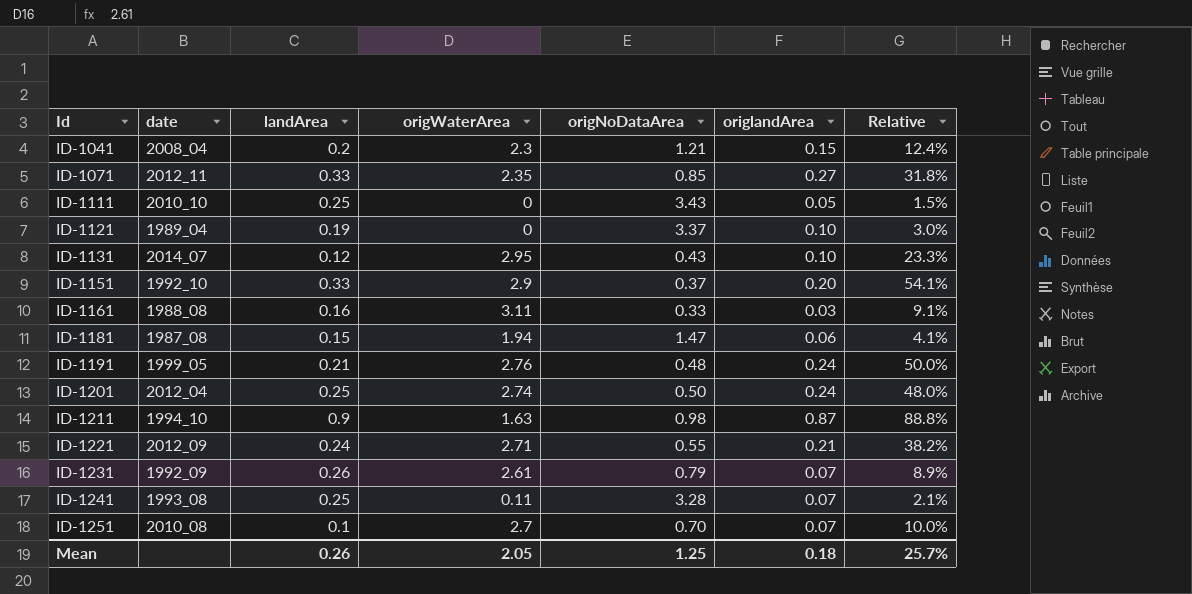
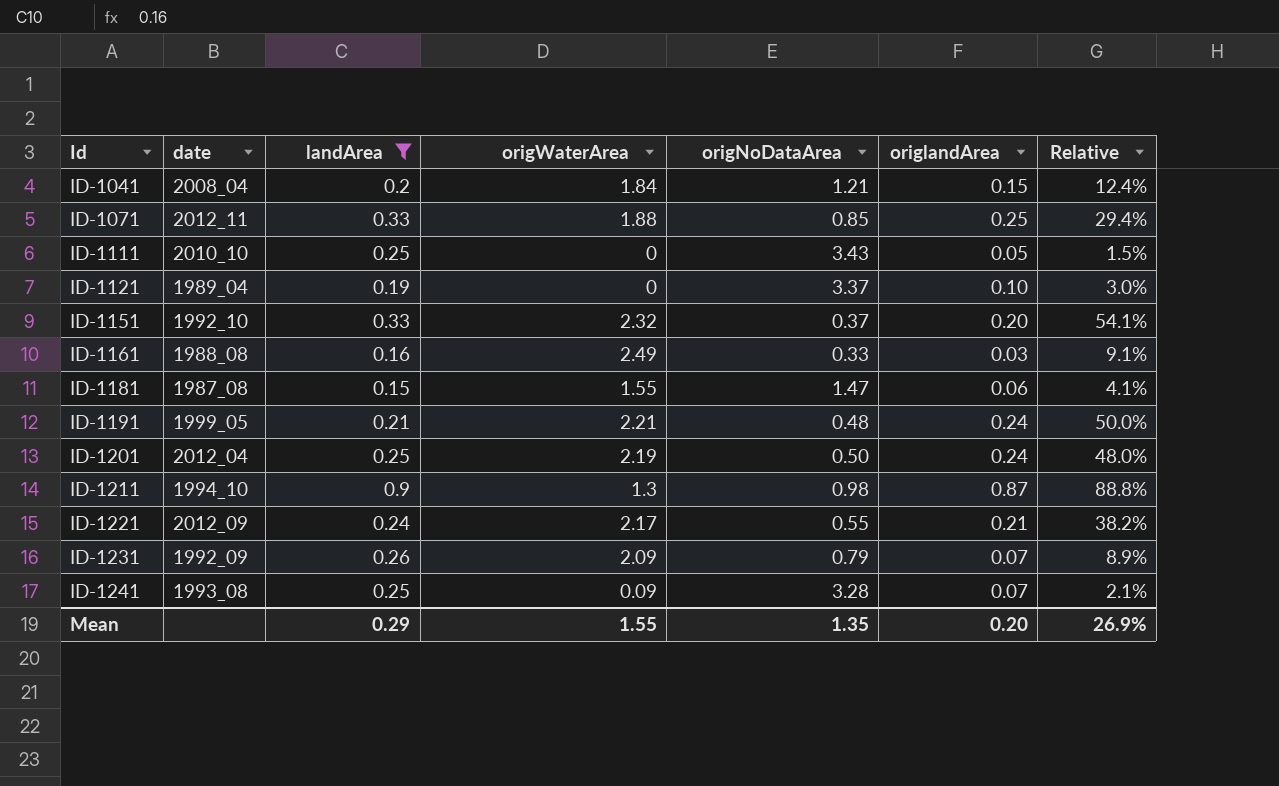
filter: none -> landArea >= 0.15
ID-1041 | origWaterArea: 2.3 -> 1.84
ID-1071 | origWaterArea: 2.35 -> 1.88
ID-1071 | origlandArea: 0.27 -> 0.25
ID-1071 | Relative: 31.8% -> 29.4%
ID-1151 | origWaterArea: 2.9 -> 2.32
ID-1161 | origWaterArea: 3.11 -> 2.49
ID-1181 | origWaterArea: 1.94 -> 1.55
ID-1191 | origWaterArea: 2.76 -> 2.21
ID-1201 | origWaterArea: 2.74 -> 2.19
ID-1211 | origWaterArea: 1.63 -> 1.3
ID-1221 | origWaterArea: 2.71 -> 2.17
ID-1231 | origWaterArea: 2.61 -> 2.09
ID-1241 | origWaterArea: 0.11 -> 0.09
Mean | landArea: 0.26 -> 0.29
Mean | origWaterArea: 2.05 -> 1.55
Mean | origNoDataArea: 1.25 -> 1.35
Mean | origlandArea: 0.18 -> 0.20
Mean | Relative: 25.7% -> 26.9%

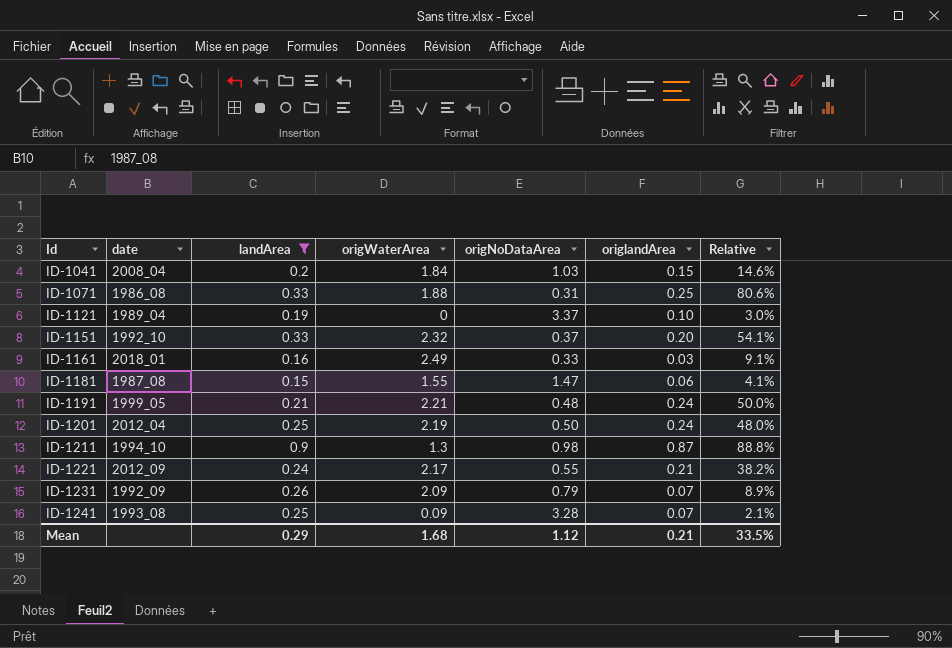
row ID-1111: 2010_10 | 0.25 | 0 | 3.43 | 0.05 | 1.5% -> none
ID-1041 | origNoDataArea: 1.21 -> 1.03
ID-1041 | Relative: 12.4% -> 14.6%
ID-1071 | date: 2012_11 -> 1986_08
ID-1071 | origNoDataArea: 0.85 -> 0.31
ID-1071 | Relative: 29.4% -> 80.6%
ID-1161 | date: 1988_08 -> 2018_01
Mean | origWaterArea: 1.55 -> 1.68
Mean | origNoDataArea: 1.35 -> 1.12
Mean | origlandArea: 0.20 -> 0.21
Mean | Relative: 26.9% -> 33.5%

